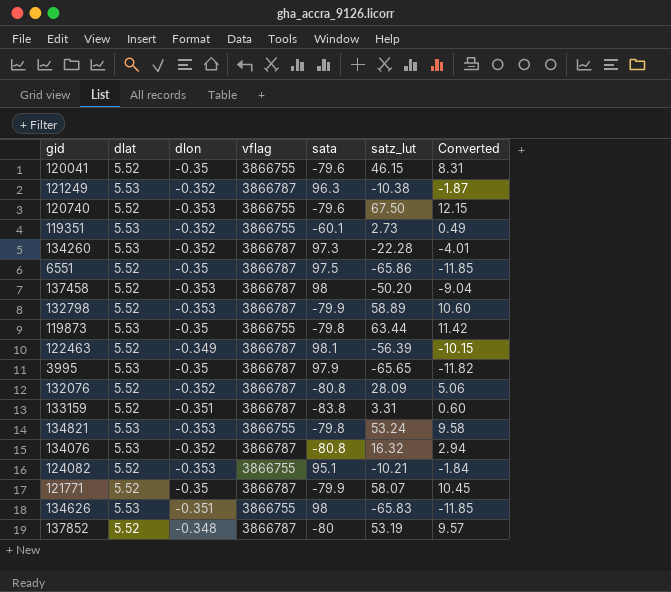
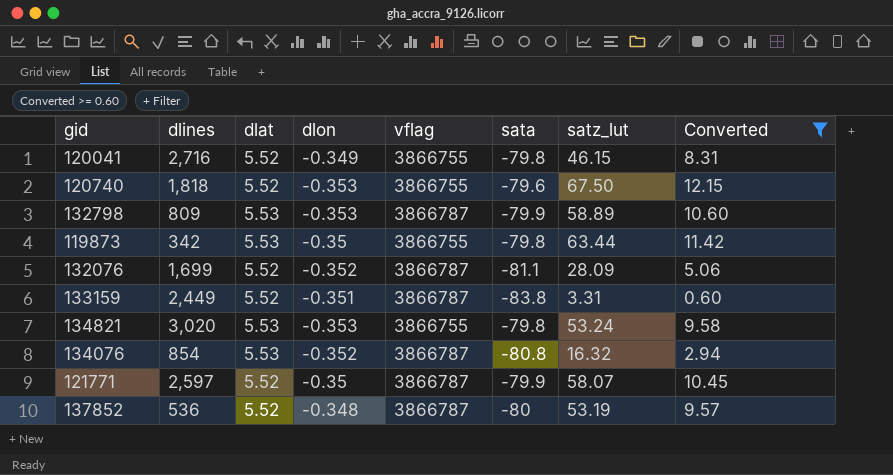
filter: none -> Converted >= 0.60
column dlines | position: none -> 2
120041 | dlon: -0.35 -> -0.349
120041 | sata: -79.6 -> -79.8
132798 | dlat: 5.52 -> 5.53
132076 | sata: -80.8 -> -81.1

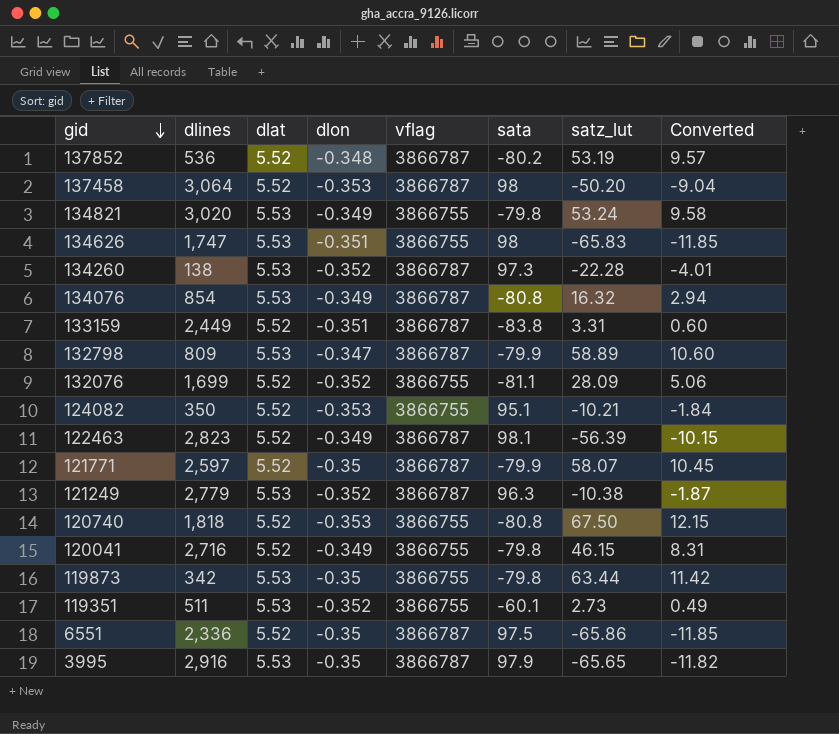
filter: Converted >= 0.60 -> none
row order: none -> gid descending
137852 | sata: -80 -> -80.2
134821 | dlon: -0.353 -> -0.349
134076 | dlon: -0.352 -> -0.349
132798 | dlon: -0.353 -> -0.347
132076 | vflag: 3866787 -> 3866755
120740 | sata: -79.6 -> -80.8

